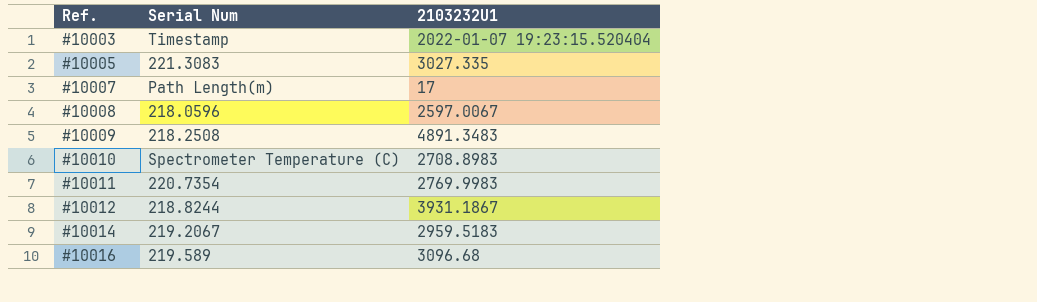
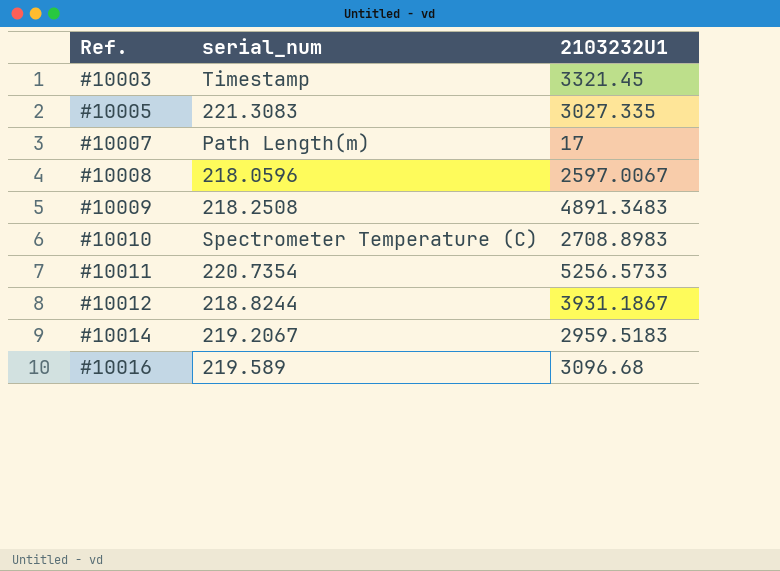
column name: Serial Num -> serial_num
#10003 | 2103232U1: 2022-01-07 19:23:15.520404 -> 3321.45
#10011 | 2103232U1: 2769.9983 -> 5256.5733

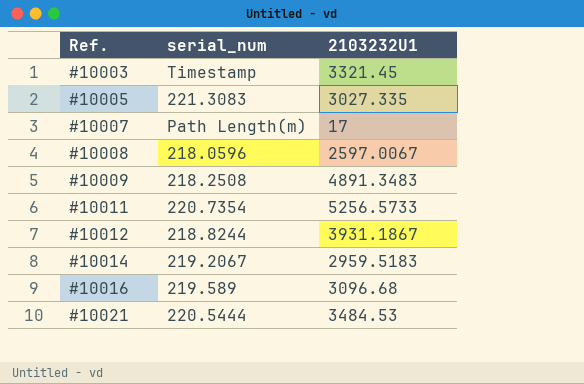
row #10010: Spectrometer Temperature (C) | 2708.8983 -> none
row #10021: none -> 220.5444 | 3484.53

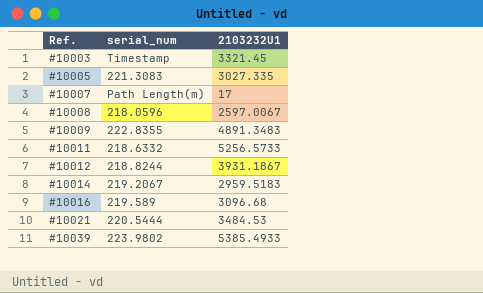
#10009 | serial_num: 218.2508 -> 222.8355
#10011 | serial_num: 220.7354 -> 218.6332
row #10039: none -> 223.9802 | 5385.4933

